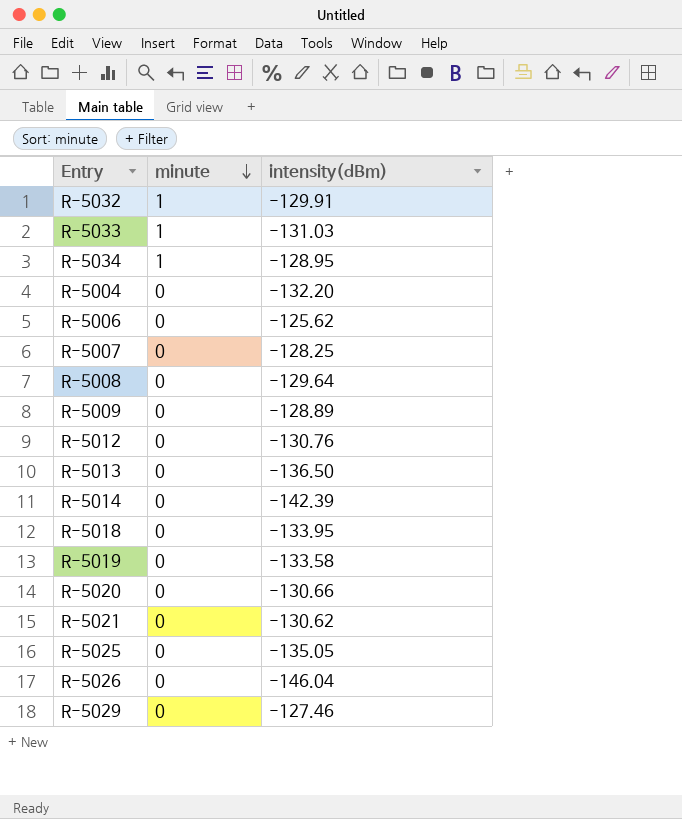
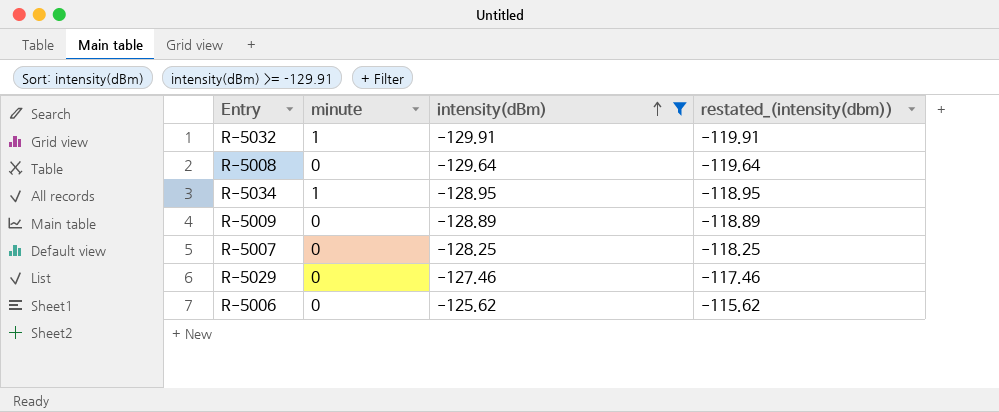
filter: none -> intensity(dBm) >= -129.91
row order: minute descending -> intensity(dBm) ascending
column restated_(intensity(dbm)) | formula: none -> [intensity(dBm)] + 10

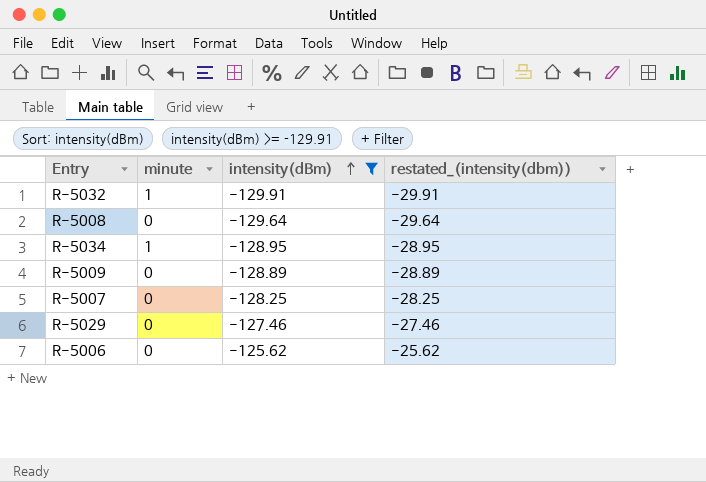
column restated_(intensity(dbm)) | formula: [intensity(dBm)] + 10 -> [intensity(dBm)] + 100

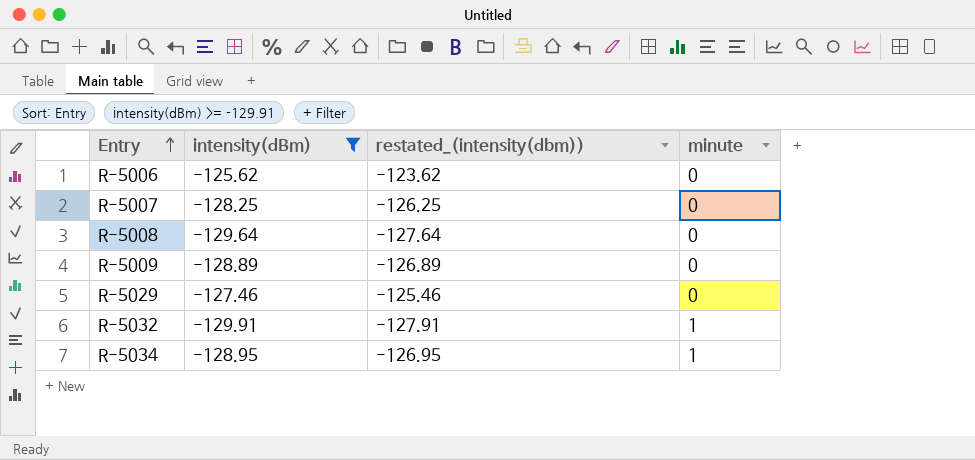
row order: intensity(dBm) ascending -> Entry ascending
column restated_(intensity(dbm)) | formula: [intensity(dBm)] + 100 -> [intensity(dBm)] + 2
column minute | position: 2 -> 4

